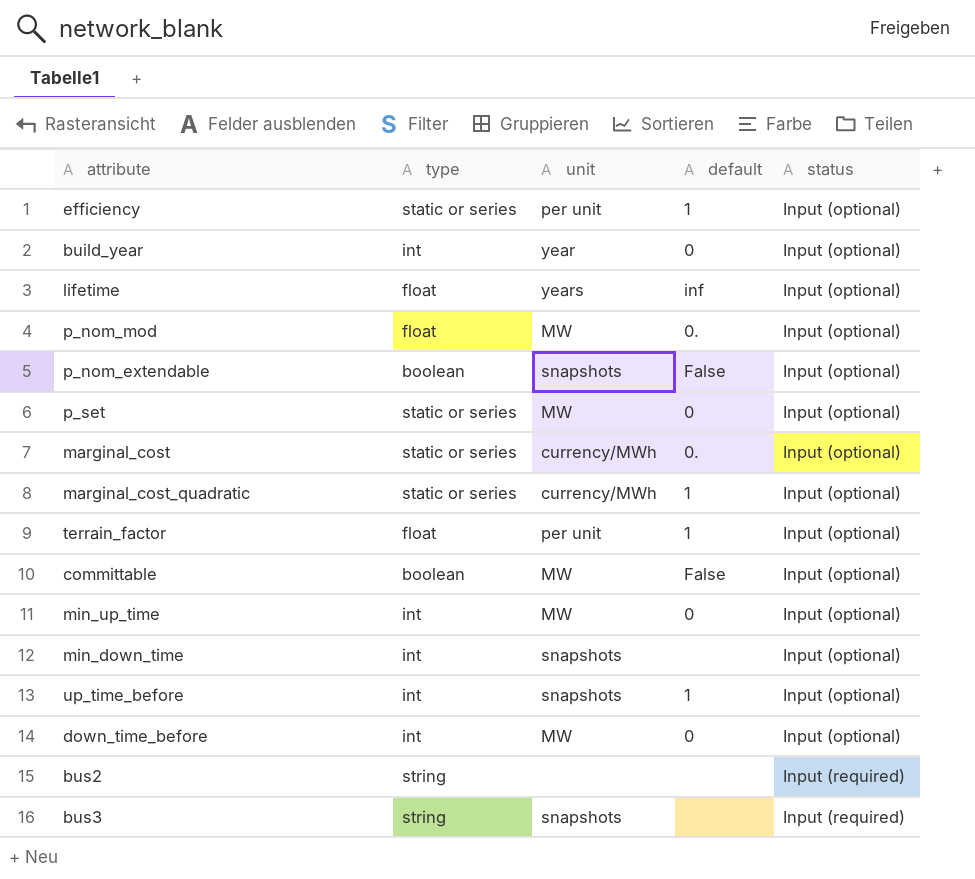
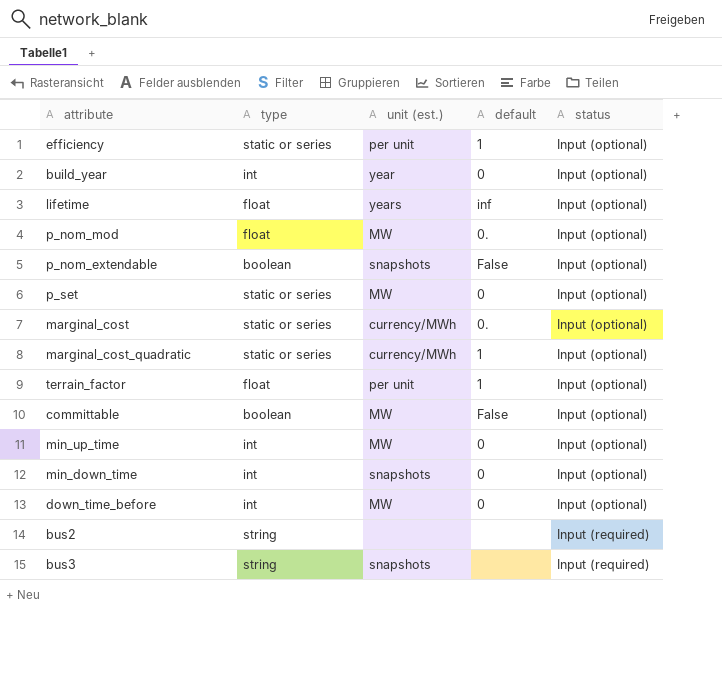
column name: unit -> unit (est.)
row up_time_before: int | snapshots | 1 | Input (optional) -> none
min_down_time | default: none -> 0

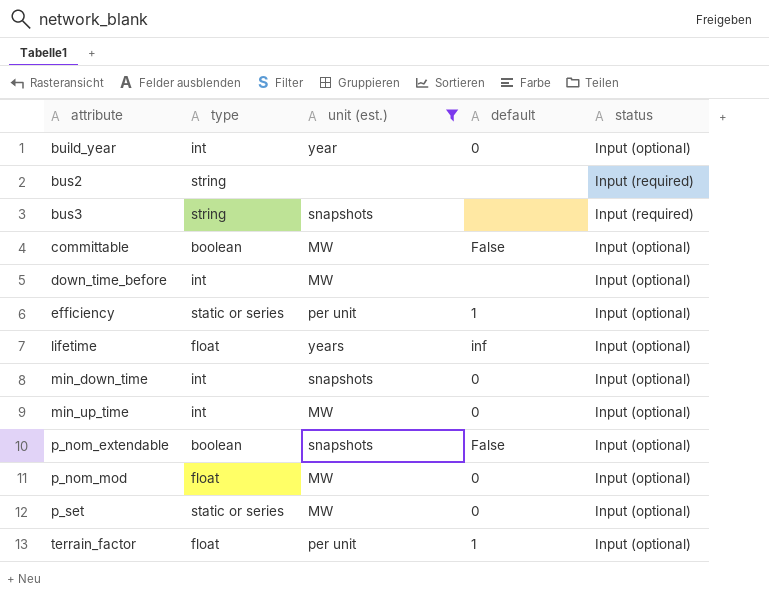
filter: none -> unit (est.) != currency/MWh
row order: status ascending -> attribute ascending
down_time_before | default: 0 -> none
p_nom_mod | default: 0. -> 0

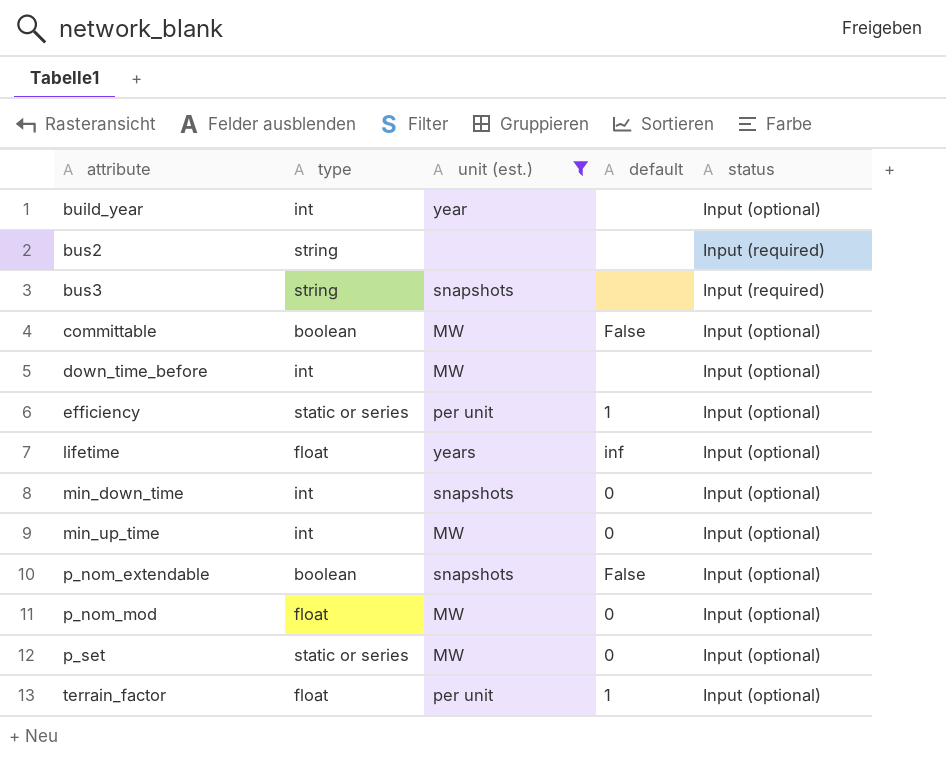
build_year | default: 0 -> none

